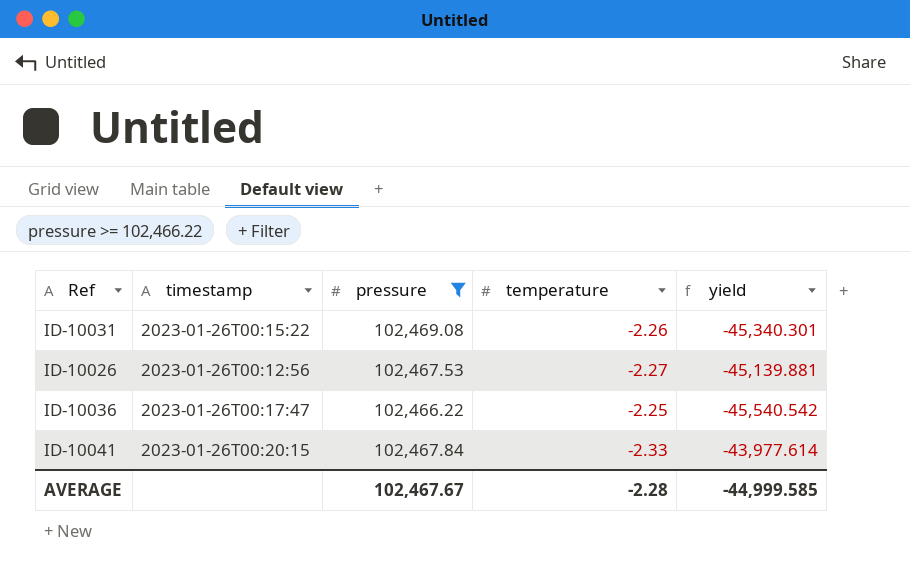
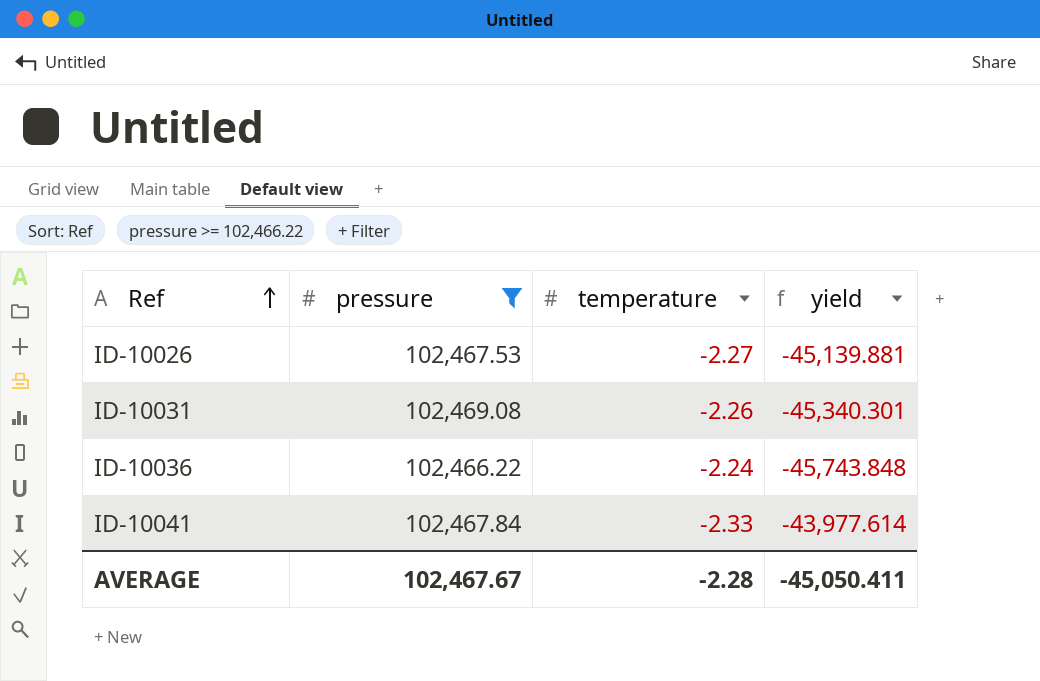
row order: none -> Ref ascending
column timestamp | position: 2 -> none
ID-10036 | temperature: -2.25 -> -2.24
ID-10036 | yield: -45,540.542 -> -45,743.848
AVERAGE | yield: -44,999.585 -> -45,050.411

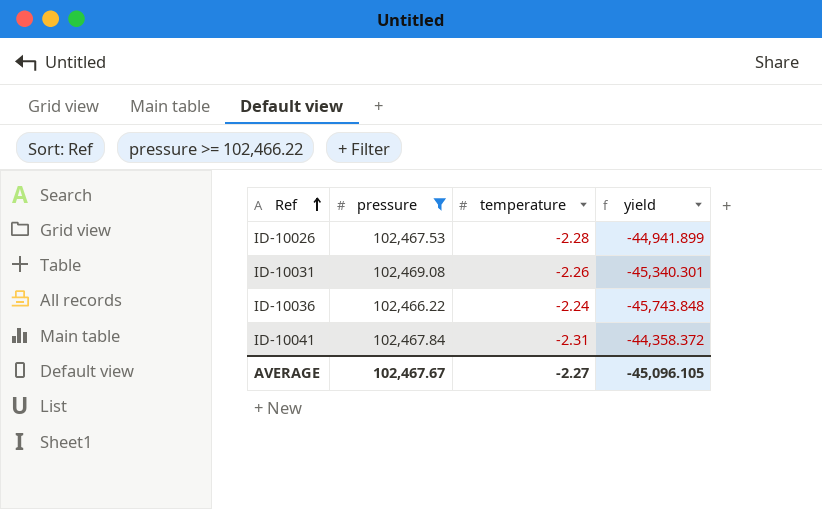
ID-10026 | temperature: -2.27 -> -2.28
ID-10026 | yield: -45,139.881 -> -44,941.899
ID-10041 | temperature: -2.33 -> -2.31
ID-10041 | yield: -43,977.614 -> -44,358.372
AVERAGE | temperature: -2.28 -> -2.27
AVERAGE | yield: -45,050.411 -> -45,096.105

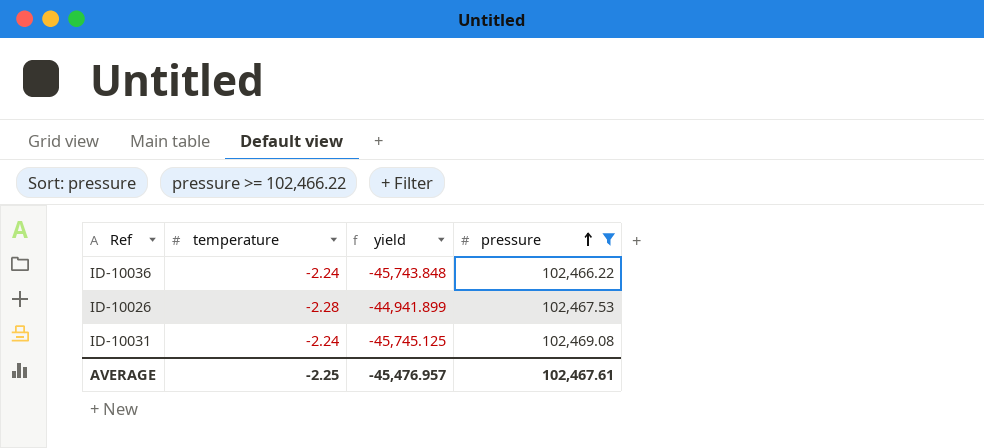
row order: Ref ascending -> pressure ascending
column pressure | position: 2 -> 4
row ID-10041: 102,467.84 | -2.31 | -44,358.372 -> none
ID-10031 | temperature: -2.26 -> -2.24
ID-10031 | yield: -45,340.301 -> -45,745.125
AVERAGE | temperature: -2.27 -> -2.25
AVERAGE | yield: -45,096.105 -> -45,476.957
AVERAGE | pressure: 102,467.67 -> 102,467.61

